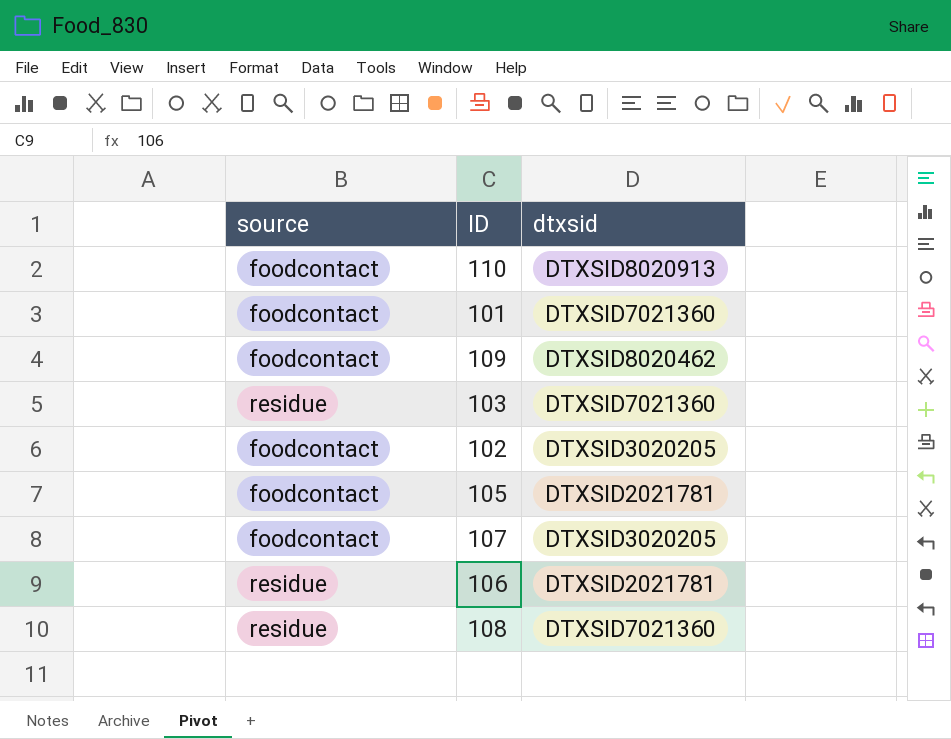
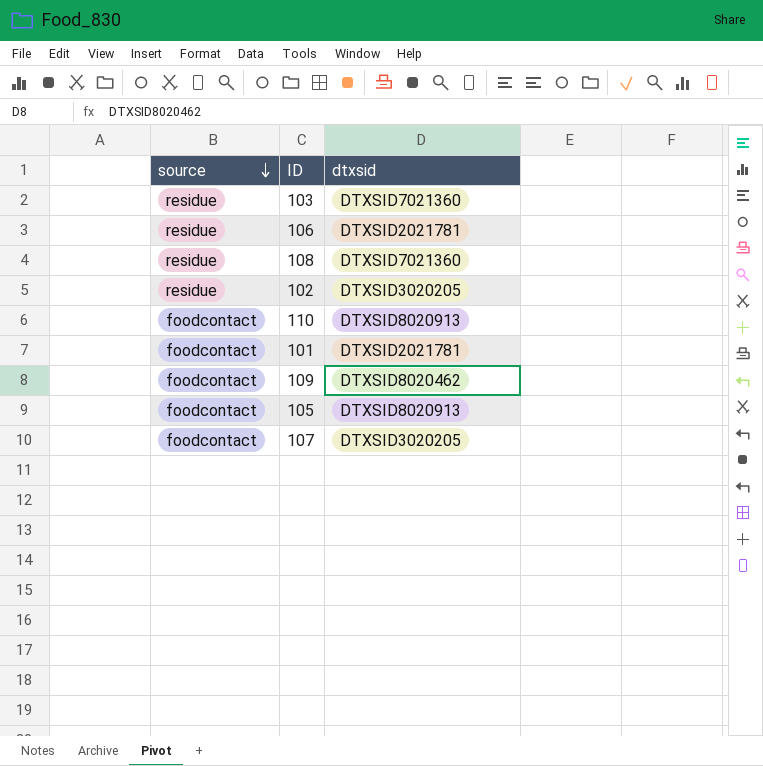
row order: none -> source descending
102 | source: foodcontact -> residue
101 | dtxsid: DTXSID7021360 -> DTXSID2021781
105 | dtxsid: DTXSID2021781 -> DTXSID8020913

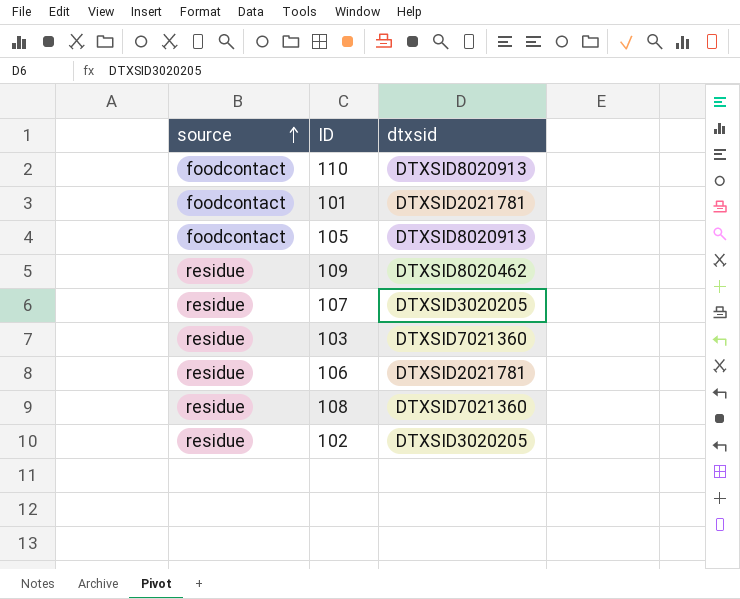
row order: source descending -> source ascending
109 | source: foodcontact -> residue
107 | source: foodcontact -> residue

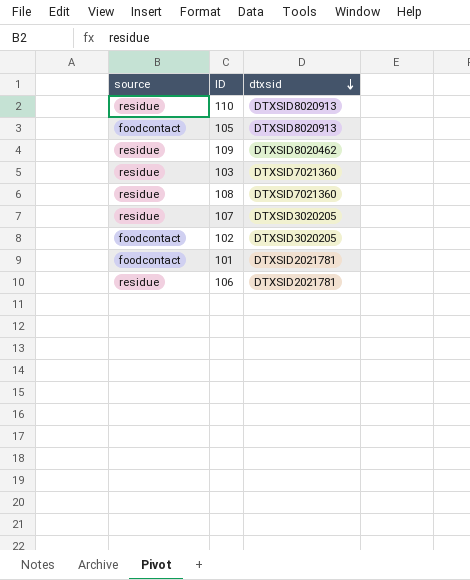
row order: source ascending -> dtxsid descending
110 | source: foodcontact -> residue
102 | source: residue -> foodcontact

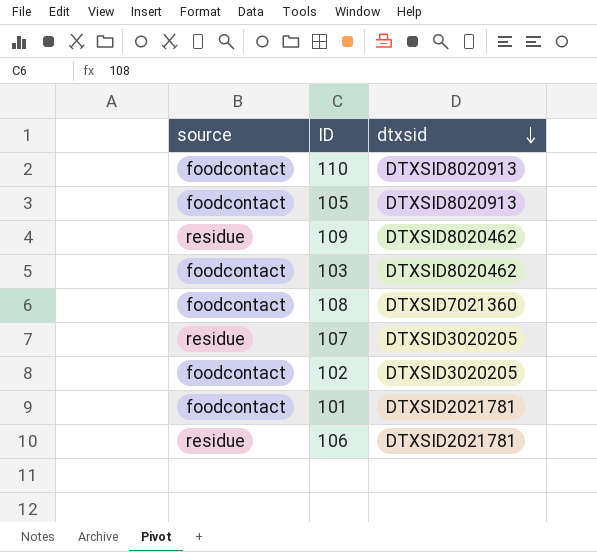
110 | source: residue -> foodcontact
103 | source: residue -> foodcontact
103 | dtxsid: DTXSID7021360 -> DTXSID8020462
108 | source: residue -> foodcontact

